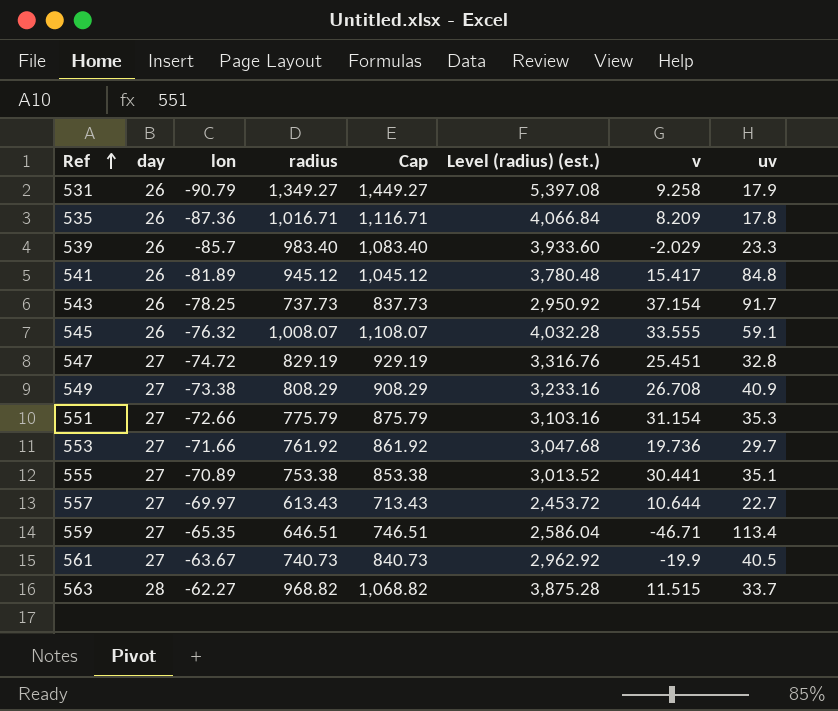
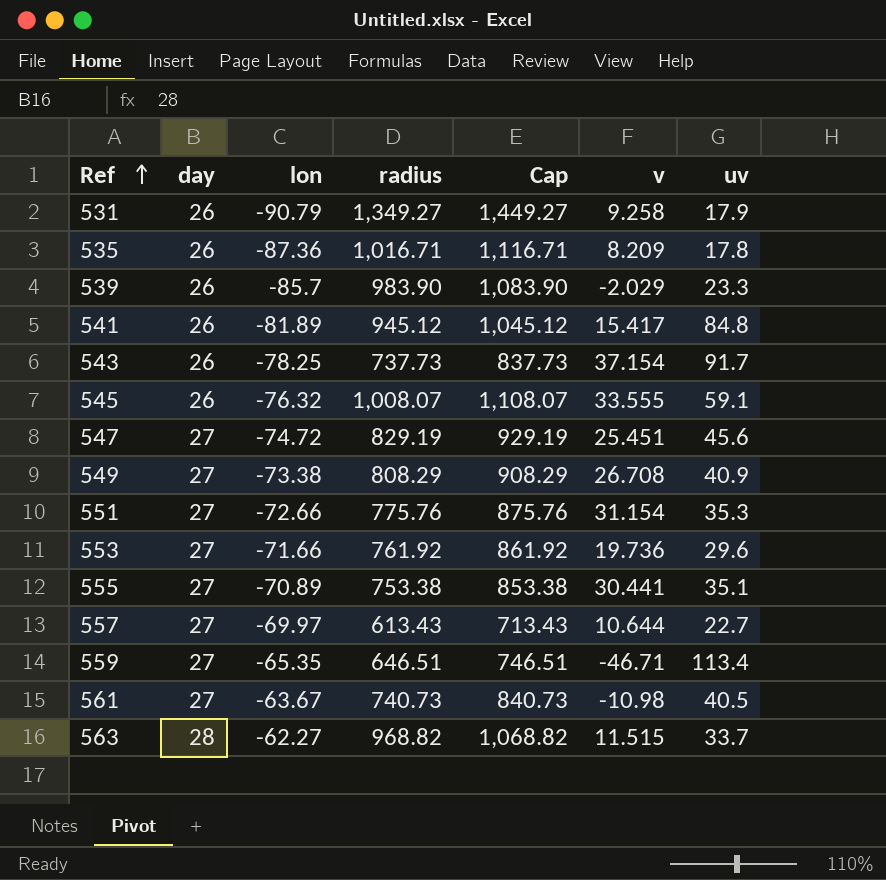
column Level (radius) (est.) | formula: [radius] * 4 -> none
539 | radius: 983.40 -> 983.90
539 | Cap: 1,083.40 -> 1,083.90
547 | uv: 32.8 -> 45.6
551 | radius: 775.79 -> 775.76
551 | Cap: 875.79 -> 875.76
553 | uv: 29.7 -> 29.6
561 | v: -19.9 -> -10.98

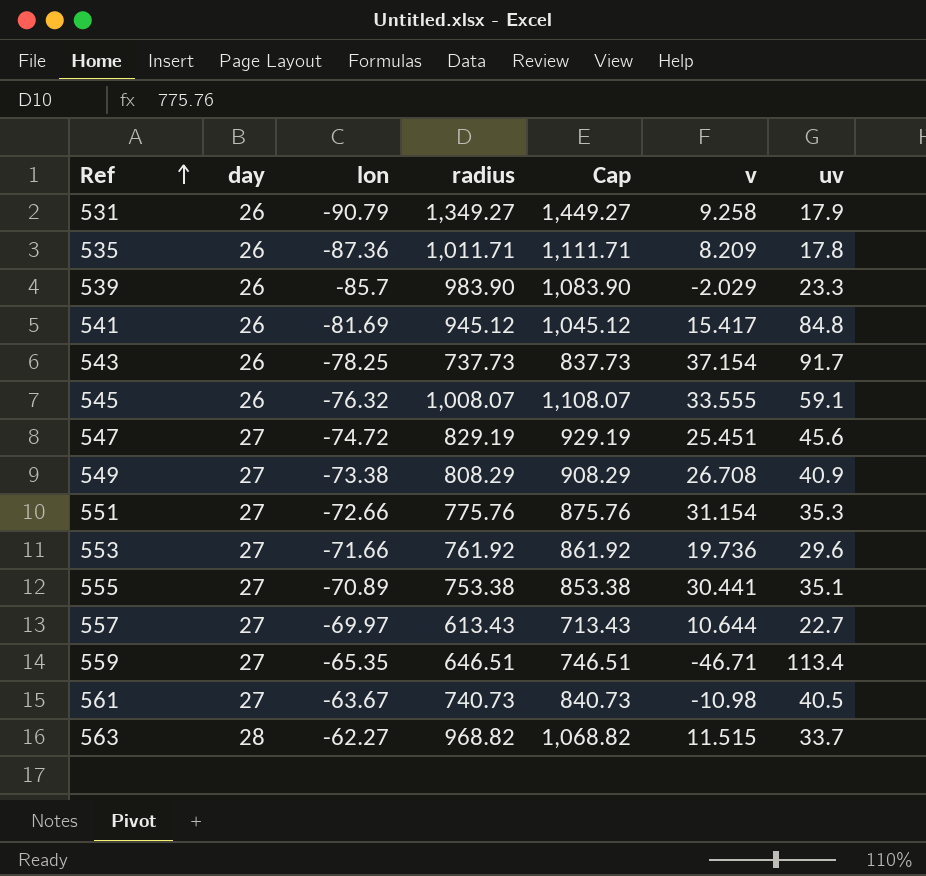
535 | radius: 1,016.71 -> 1,011.71
535 | Cap: 1,116.71 -> 1,111.71
541 | lon: -81.89 -> -81.69

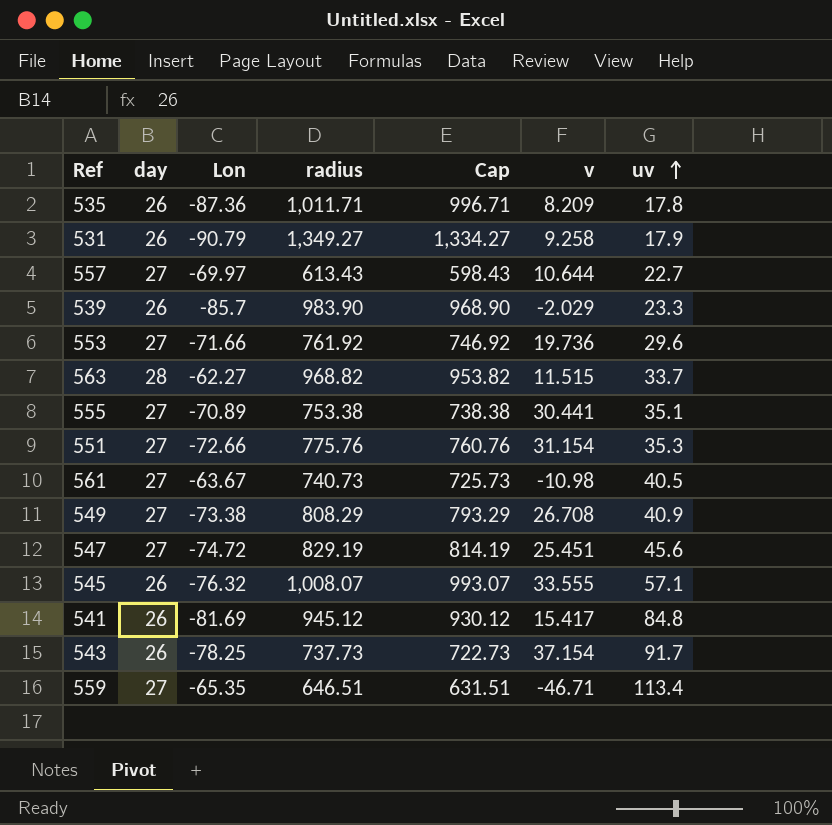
row order: Ref ascending -> uv ascending
column name: lon -> Lon
column Cap | formula: [radius] + 100 -> [radius] - 15
545 | uv: 59.1 -> 57.1

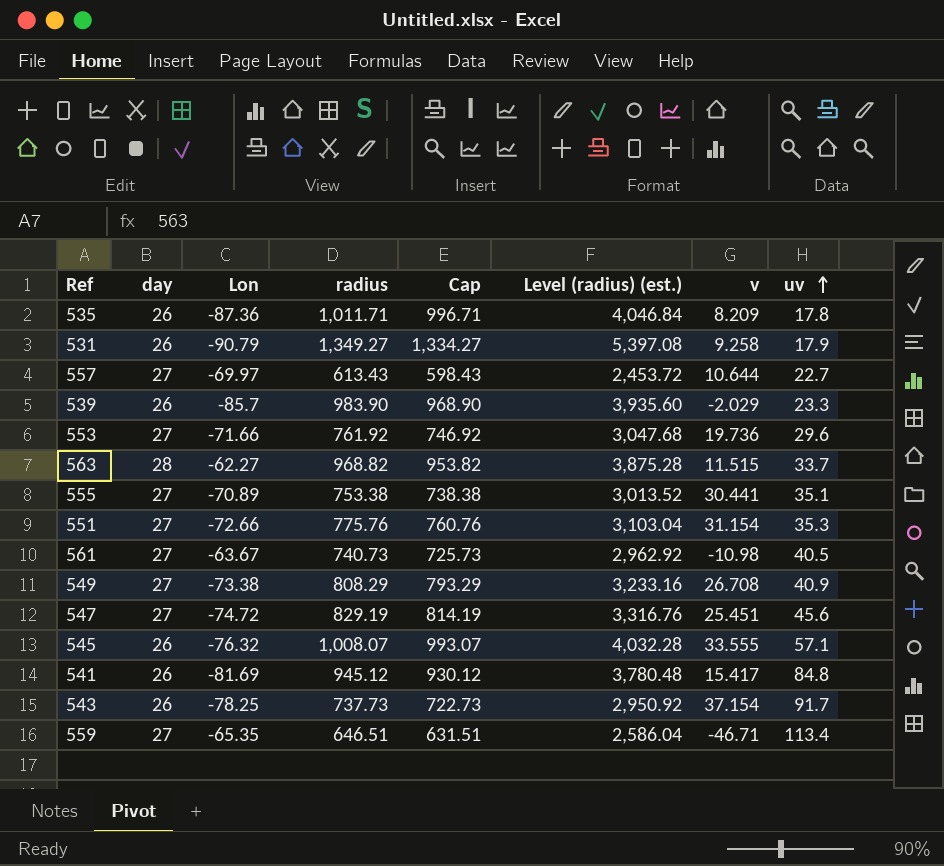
column Level (radius) (est.) | formula: none -> [radius] * 4

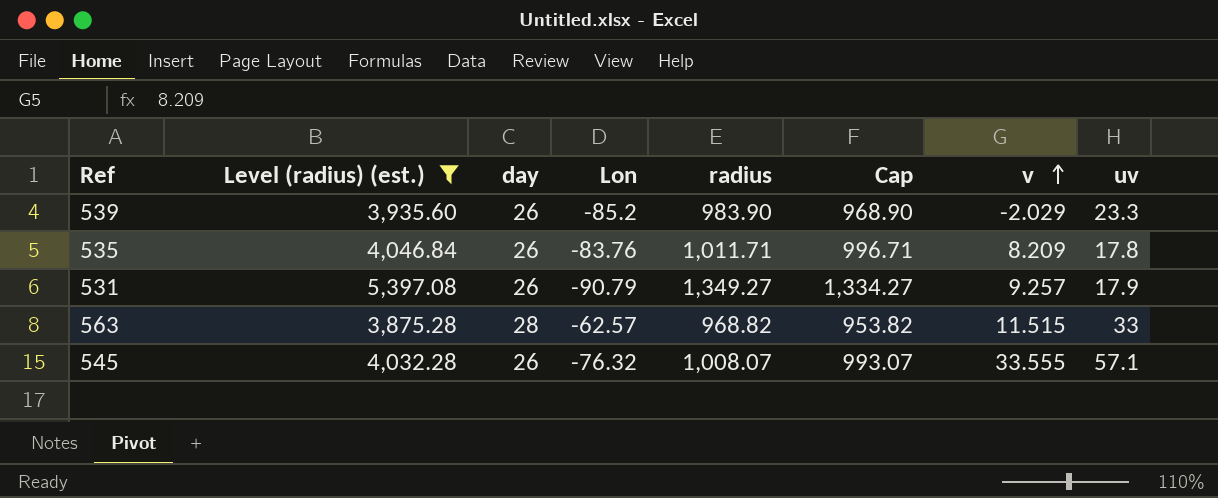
filter: none -> Level (radius) (est.) >= 3,875.28
row order: uv ascending -> v ascending
column Level (radius) (est.) | position: 6 -> 2
539 | Lon: -85.7 -> -85.2
535 | Lon: -87.36 -> -83.76
531 | v: 9.258 -> 9.257
563 | Lon: -62.27 -> -62.57
563 | uv: 33.7 -> 33

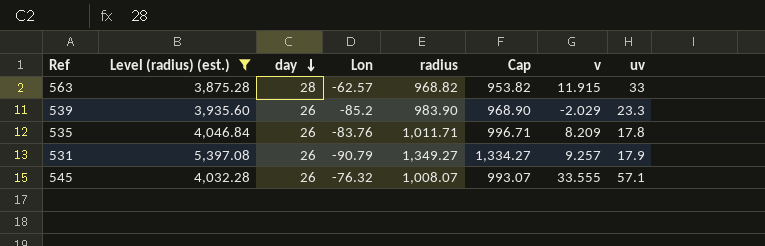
row order: v ascending -> day descending
563 | v: 11.515 -> 11.915

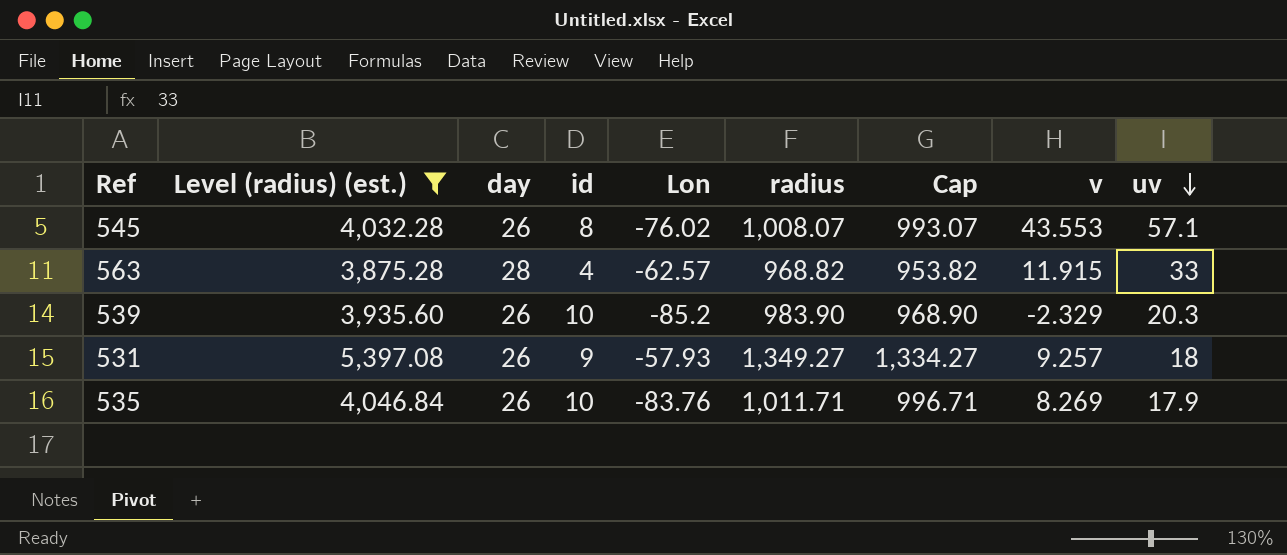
row order: day descending -> uv descending
column id | position: none -> 4
545 | Lon: -76.32 -> -76.02
545 | v: 33.555 -> 43.553
539 | v: -2.029 -> -2.329
539 | uv: 23.3 -> 20.3
531 | Lon: -90.79 -> -57.93
531 | uv: 17.9 -> 18
535 | v: 8.209 -> 8.269
535 | uv: 17.8 -> 17.9

